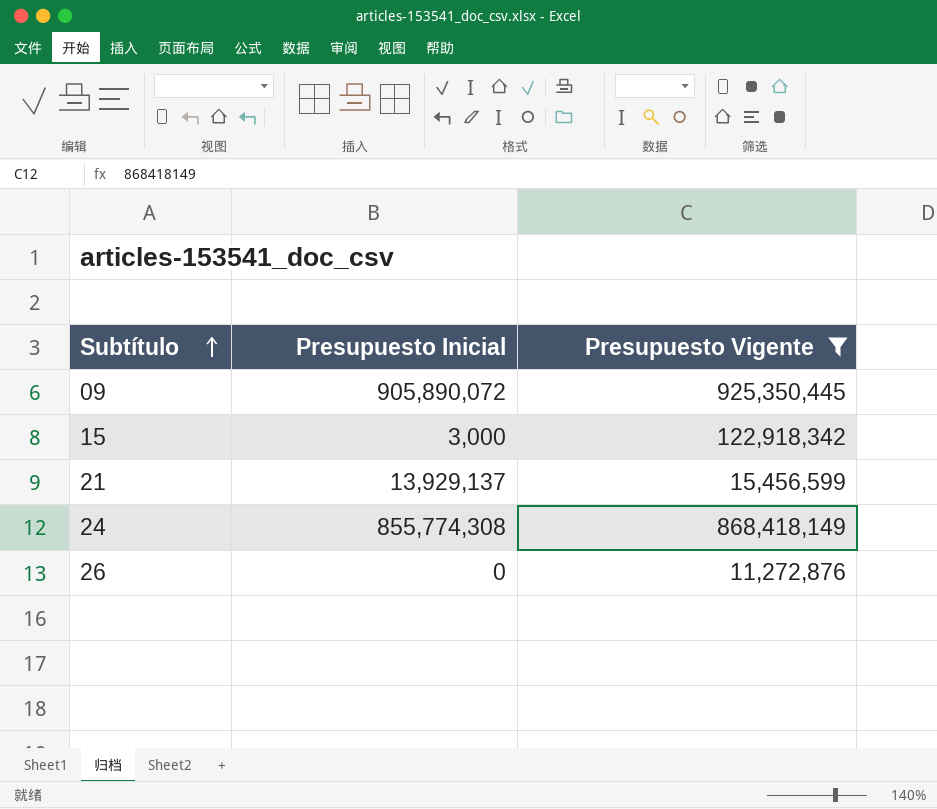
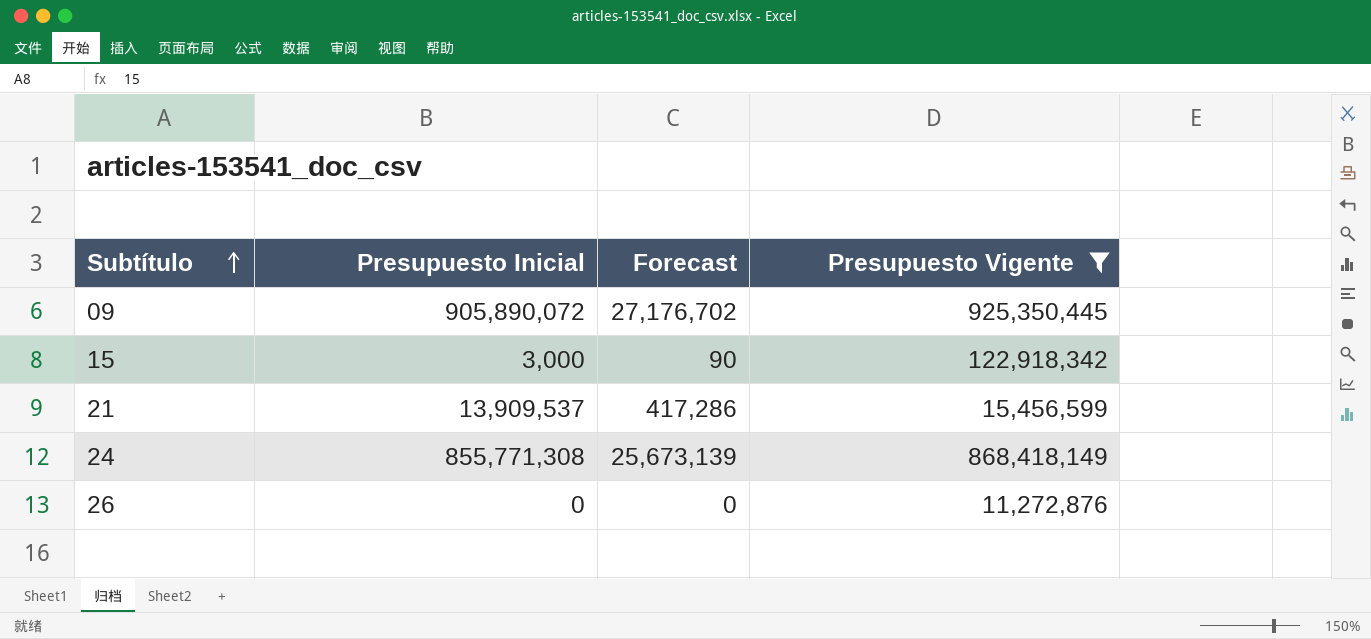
column Forecast | formula: none -> [Presupuesto Inicial] * 0.03
21 | Presupuesto Inicial: 13,929,137 -> 13,909,537
24 | Presupuesto Inicial: 855,774,308 -> 855,771,308

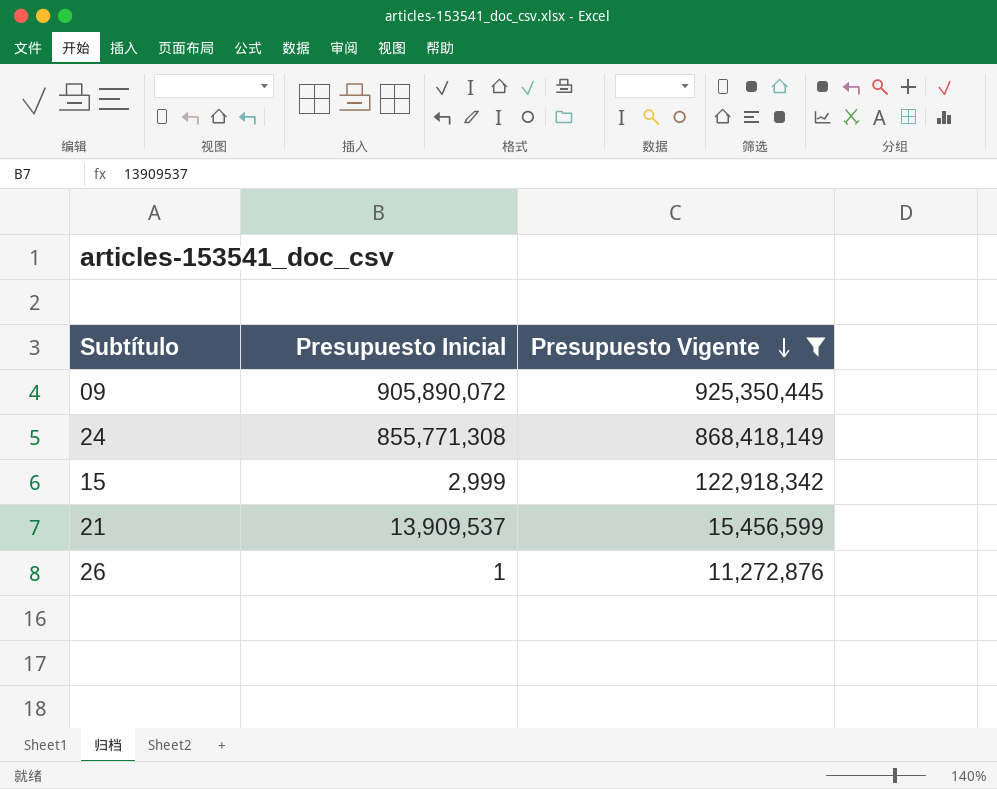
row order: Subtítulo ascending -> Presupuesto Vigente descending
column Forecast | formula: [Presupuesto Inicial] * 0.03 -> none
15 | Presupuesto Inicial: 3,000 -> 2,999
26 | Presupuesto Inicial: 0 -> 1

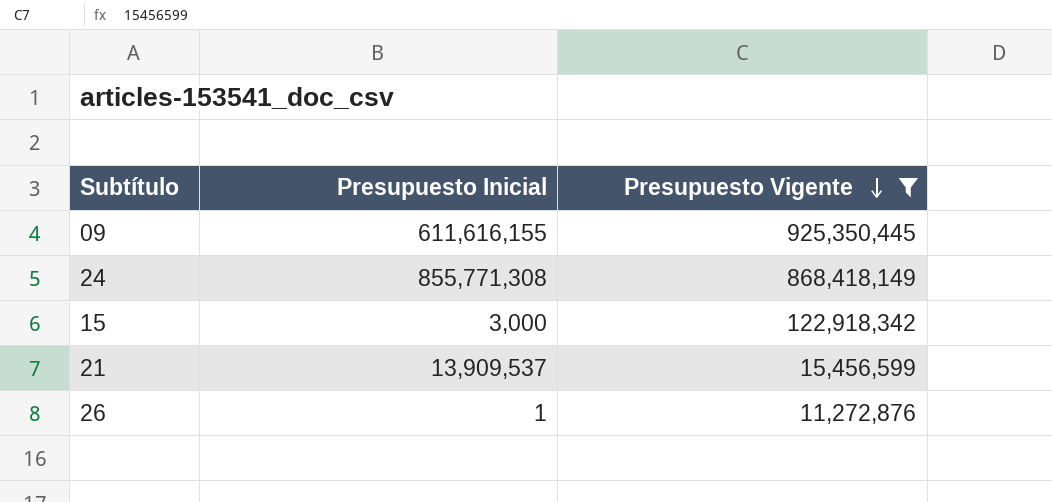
09 | Presupuesto Inicial: 905,890,072 -> 611,616,155
15 | Presupuesto Inicial: 2,999 -> 3,000

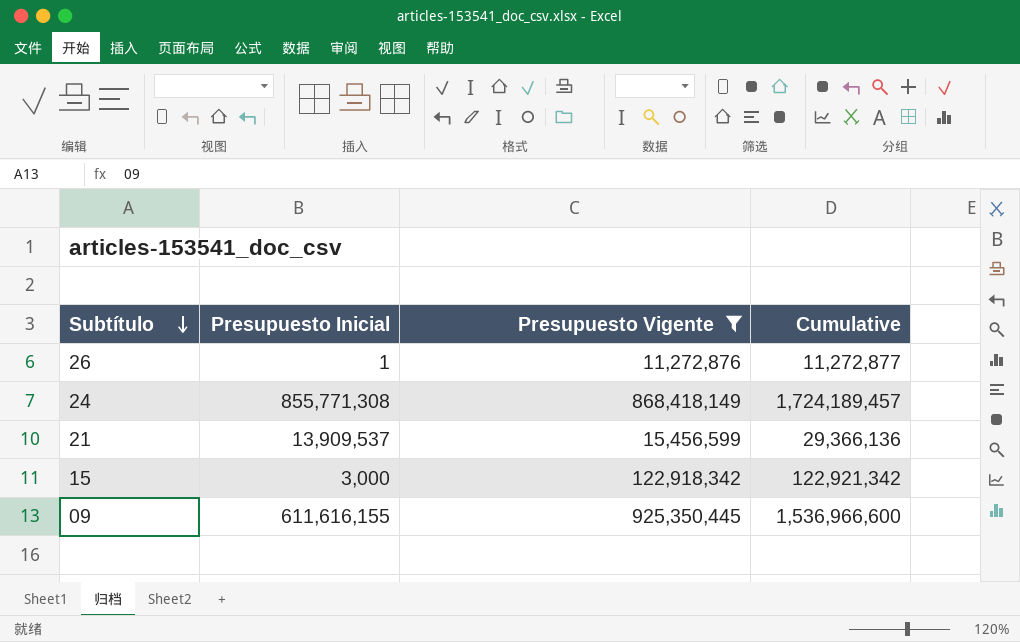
row order: Presupuesto Vigente descending -> Subtítulo descending
column Cumulative | formula: none -> [Presupuesto Inicial] + [Presupuesto Vigente]

